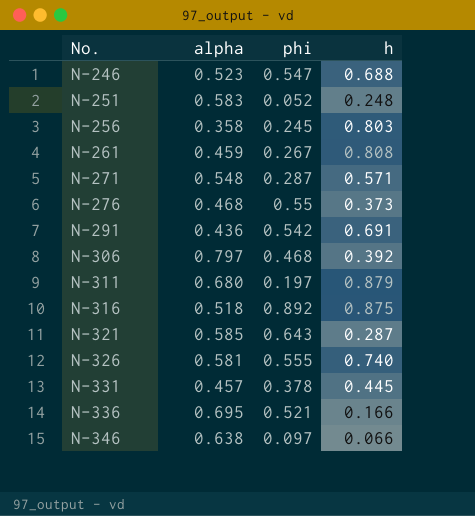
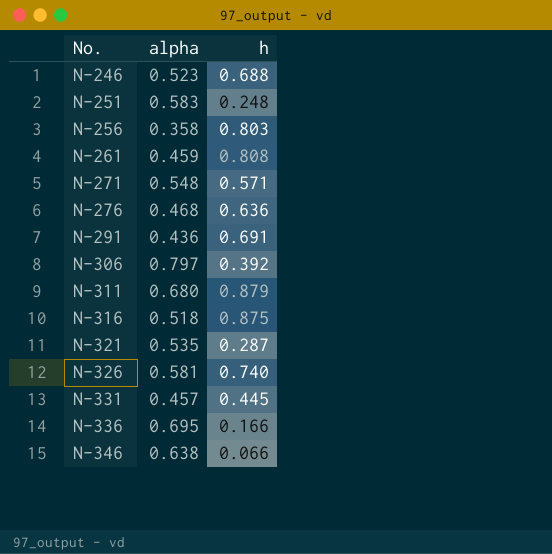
column phi | position: 3 -> none
N-276 | h: 0.373 -> 0.636
N-321 | alpha: 0.585 -> 0.535

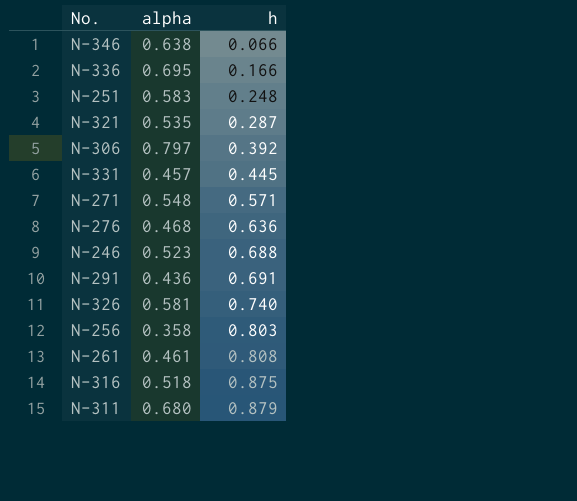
row order: No. ascending -> h ascending
N-261 | alpha: 0.459 -> 0.461

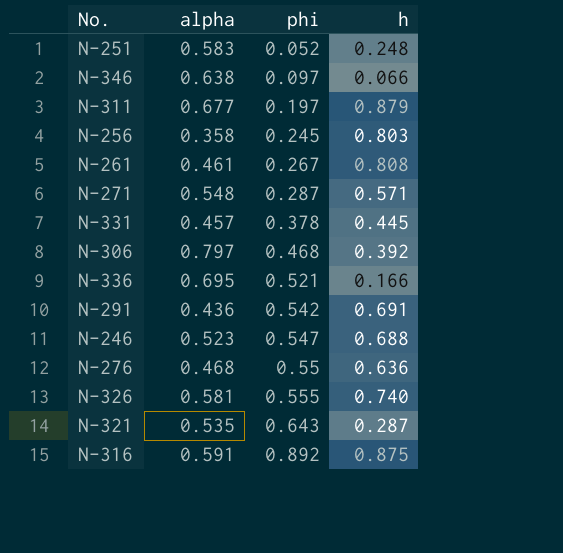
row order: h ascending -> phi ascending
column phi | position: none -> 3
N-311 | alpha: 0.680 -> 0.677
N-316 | alpha: 0.518 -> 0.591

